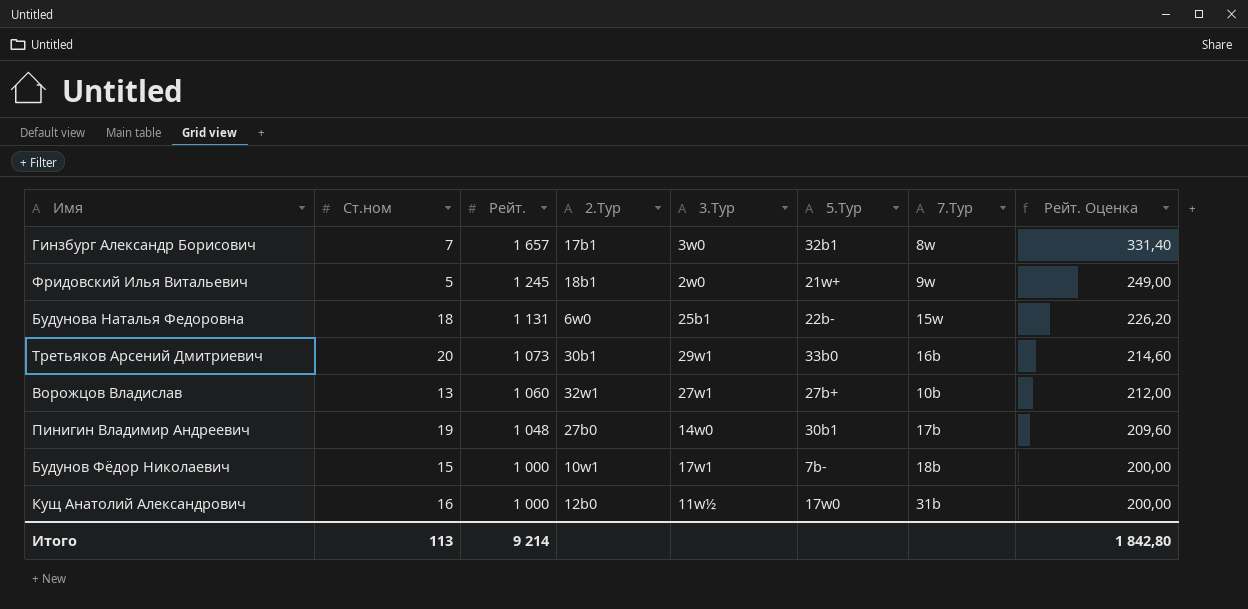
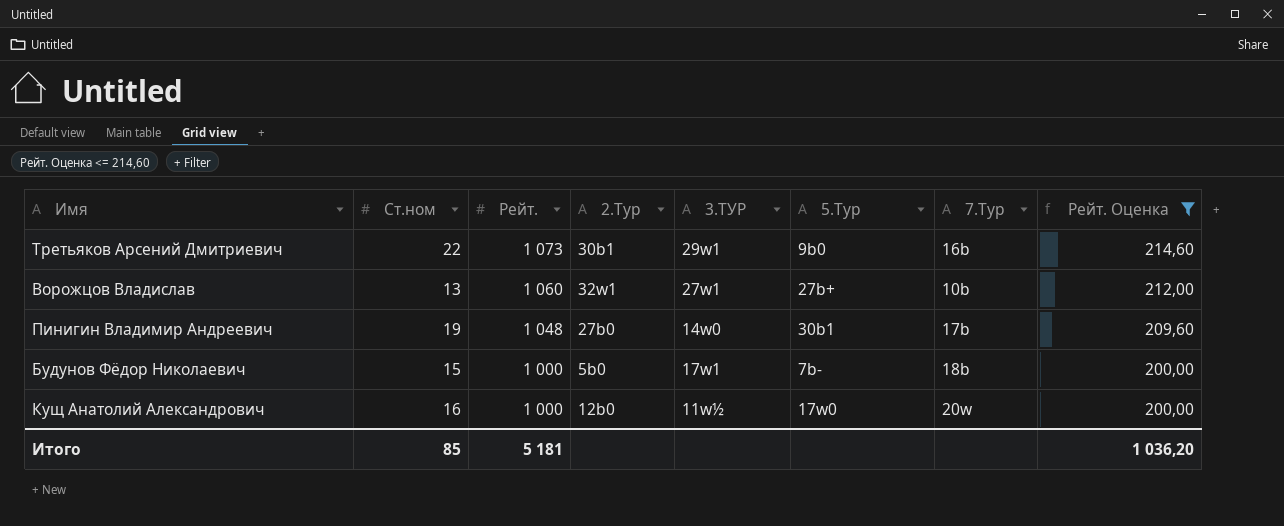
filter: none -> Рейт. Оценка <= 214,60
column name: 3.Тур -> 3.ТУР
Третьяков Арсений Дмитриевич | Ст.ном: 20 -> 22
Третьяков Арсений Дмитриевич | 5.Тур: 33b0 -> 9b0
Будунов Фёдор Николаевич | 2.Тур: 10w1 -> 5b0
Кущ Анатолий Александрович | 7.Тур: 31b -> 20w
Итого | Ст.ном: 113 -> 85
Итого | Рейт.: 9 214 -> 5 181
Итого | Рейт. Оценка: 1 842,80 -> 1 036,20

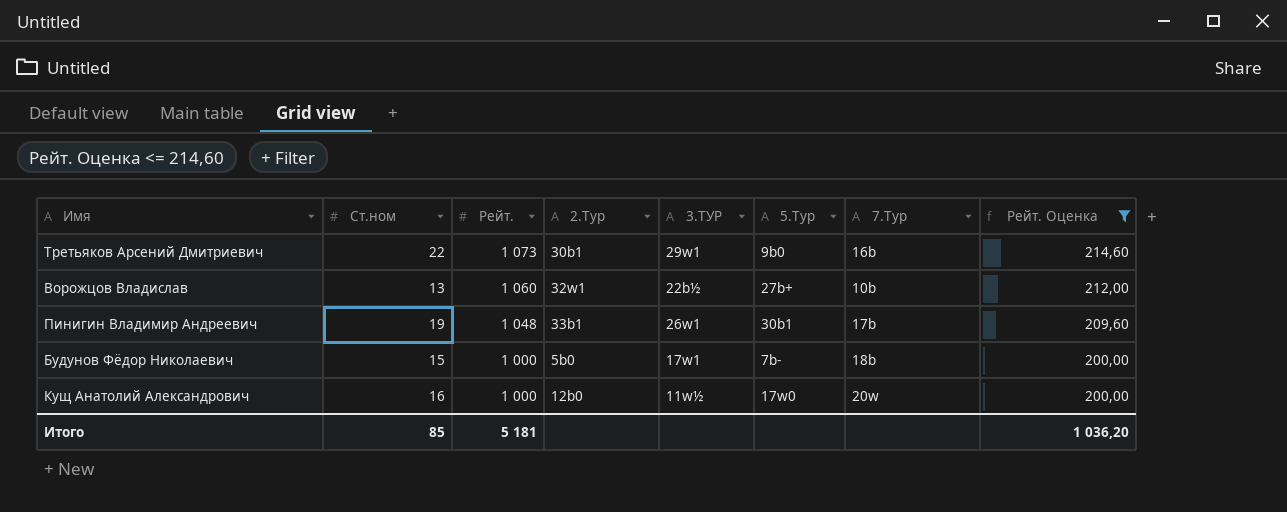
Ворожцов Владислав | 3.ТУР: 27w1 -> 22b½
Пинигин Владимир Андреевич | 2.Тур: 27b0 -> 33b1
Пинигин Владимир Андреевич | 3.ТУР: 14w0 -> 26w1

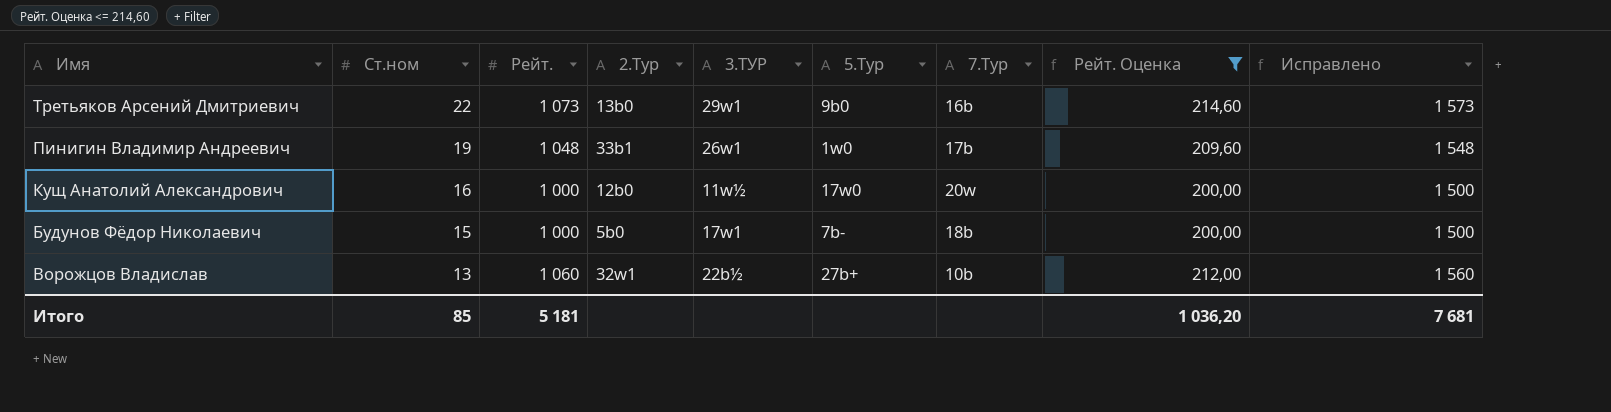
row order: Рейт. descending -> Ст.ном descending
column Исправлено | formula: none -> [Рейт.] + 500
Третьяков Арсений Дмитриевич | 2.Тур: 30b1 -> 13b0
Пинигин Владимир Андреевич | 5.Тур: 30b1 -> 1w0

